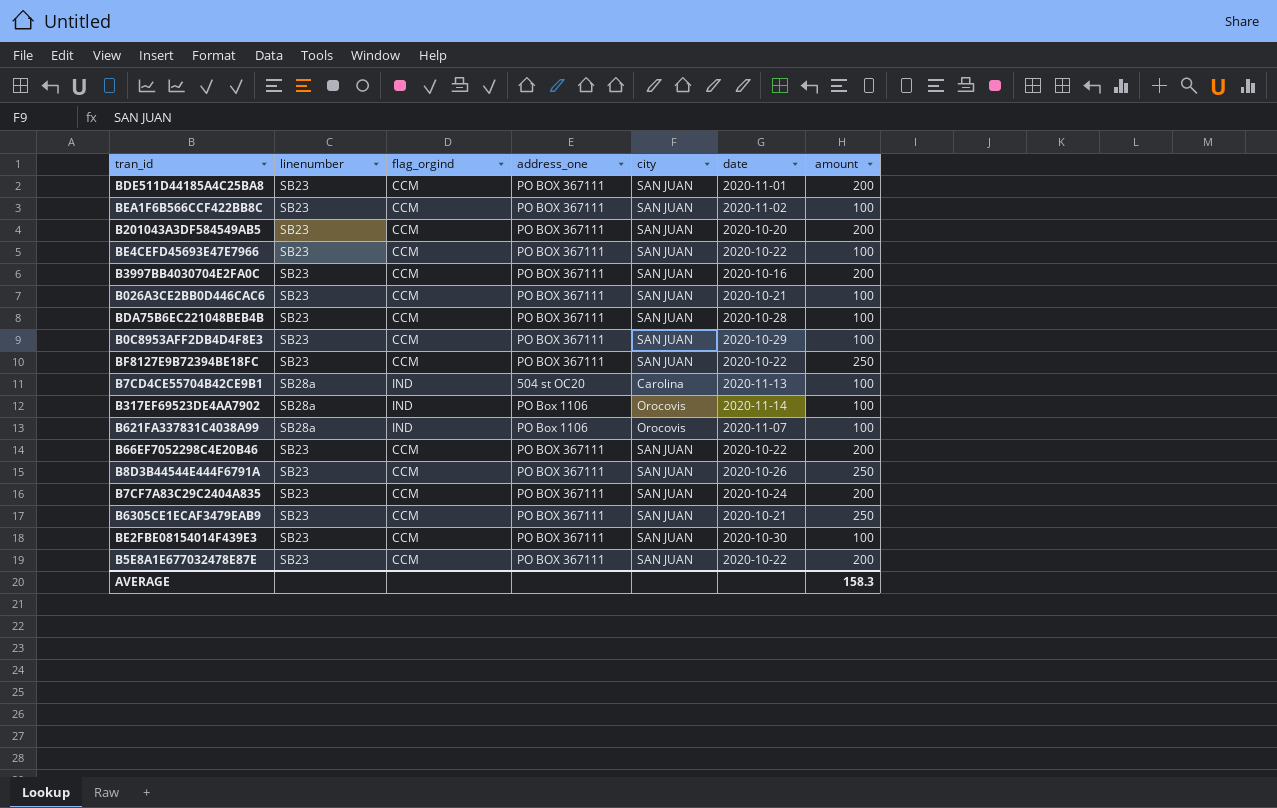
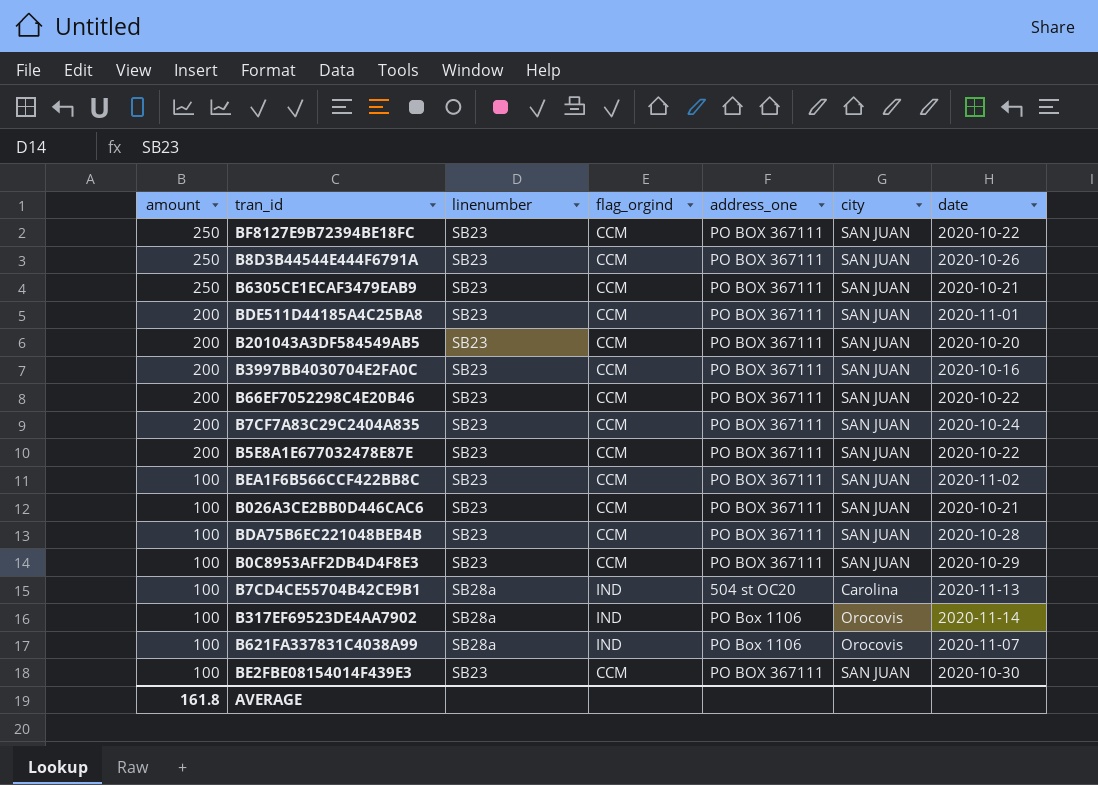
row order: none -> amount descending
column amount | position: 7 -> 1
row BE4CEFD45693E47E7966: SB23 | CCM | PO BOX 367111 | SAN JUAN | 2020-10-22 | 100 -> none
AVERAGE | amount: 158.3 -> 161.8

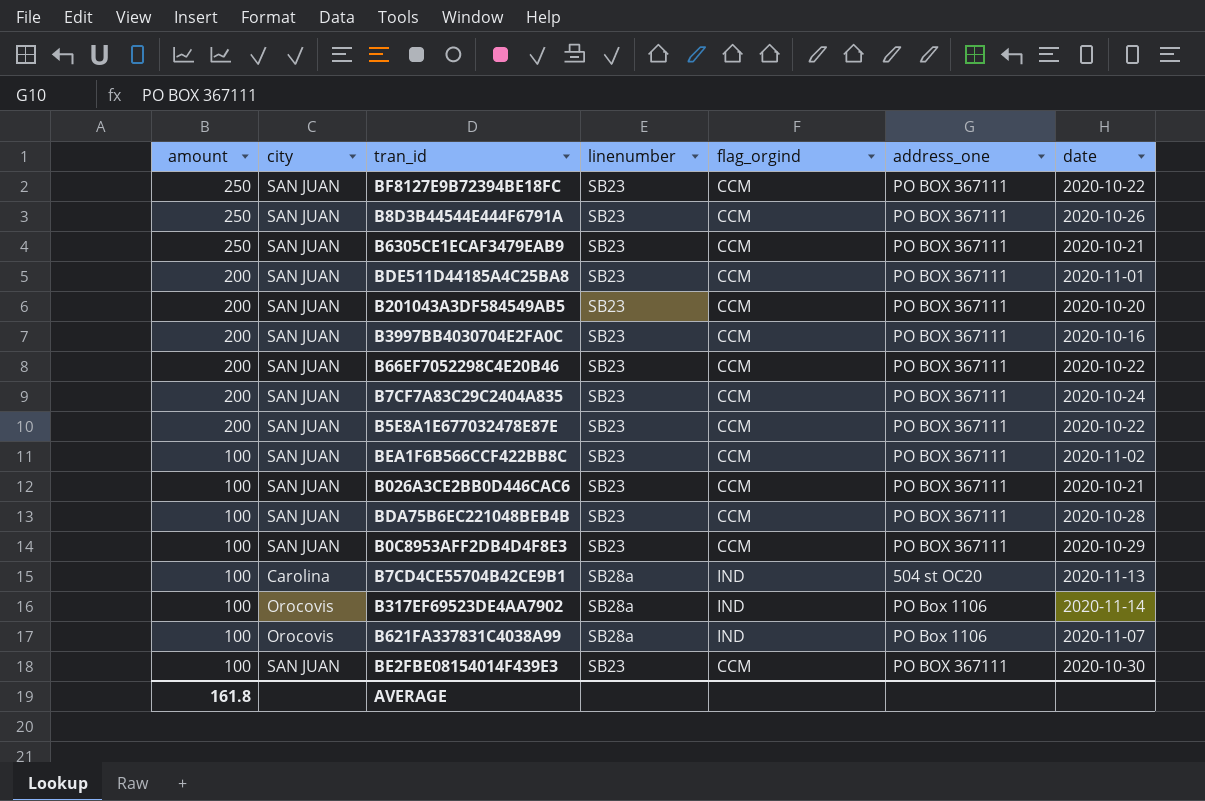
column city | position: 6 -> 2

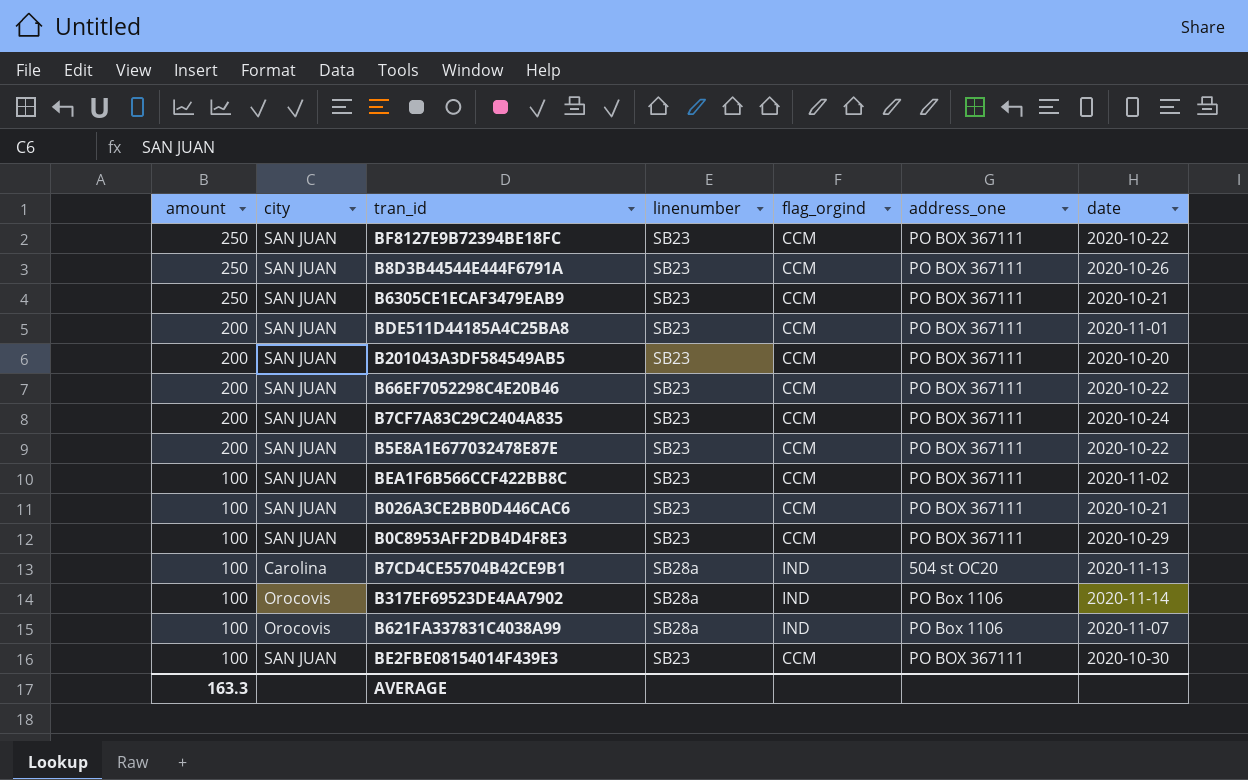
row B3997BB4030704E2FA0C: 200 | SAN JUAN | SB23 | CCM | PO BOX 367111 | 2020-10-16 -> none
row BDA75B6EC221048BEB4B: 100 | SAN JUAN | SB23 | CCM | PO BOX 367111 | 2020-10-28 -> none
AVERAGE | amount: 161.8 -> 163.3

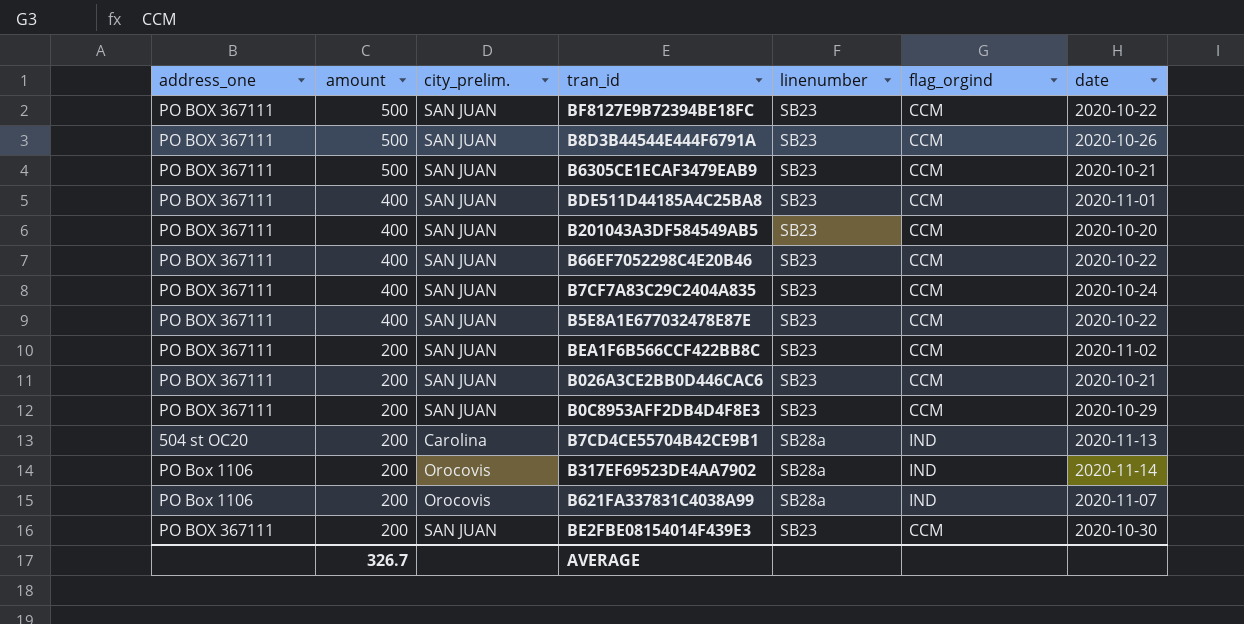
column address_one | position: 6 -> 1
column name: city -> city_prelim.
BF8127E9B72394BE18FC | amount: 250 -> 500
B8D3B44544E444F6791A | amount: 250 -> 500
B6305CE1ECAF3479EAB9 | amount: 250 -> 500
BDE511D44185A4C25BA8 | amount: 200 -> 400
B201043A3DF584549AB5 | amount: 200 -> 400
B66EF7052298C4E20B46 | amount: 200 -> 400
B7CF7A83C29C2404A835 | amount: 200 -> 400
B5E8A1E677032478E87E | amount: 200 -> 400
BEA1F6B566CCF422BB8C | amount: 100 -> 200
B026A3CE2BB0D446CAC6 | amount: 100 -> 200
B0C8953AFF2DB4D4F8E3 | amount: 100 -> 200
B7CD4CE55704B42CE9B1 | amount: 100 -> 200
B317EF69523DE4AA7902 | amount: 100 -> 200
B621FA337831C4038A99 | amount: 100 -> 200
BE2FBE08154014F439E3 | amount: 100 -> 200
AVERAGE | amount: 163.3 -> 326.7

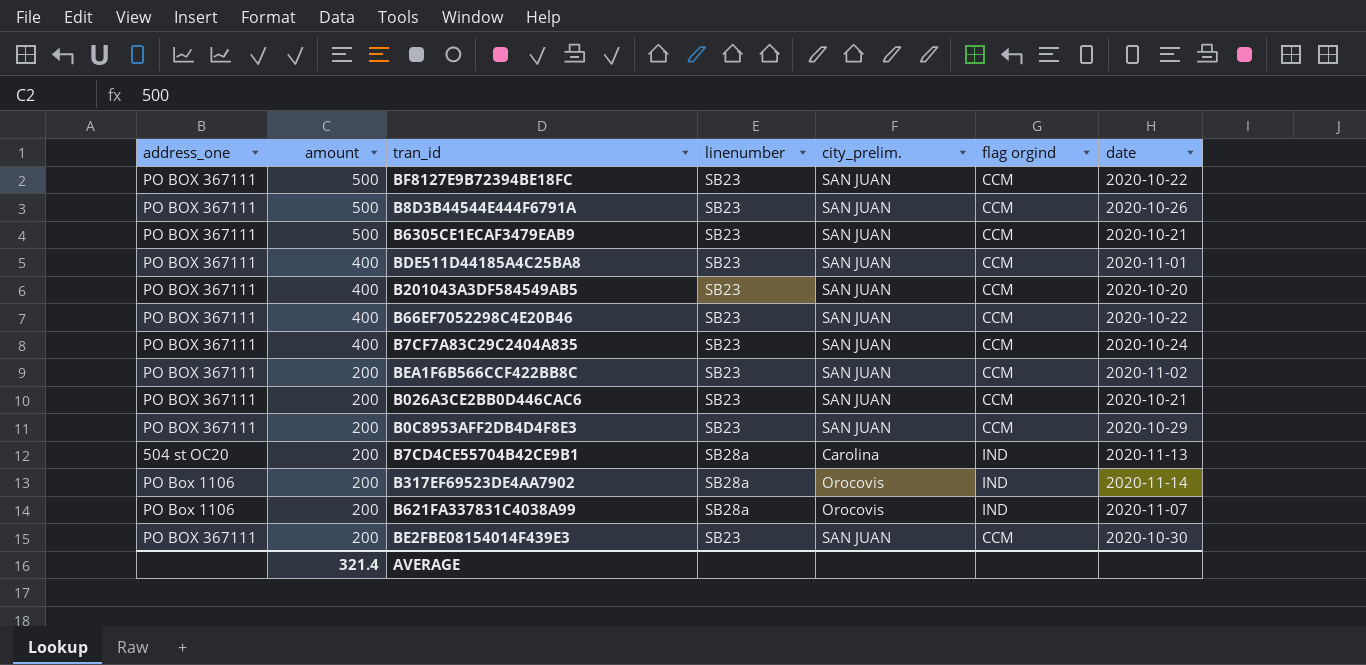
column city_prelim. | position: 3 -> 5
column name: flag_orgind -> flag orgind
row B5E8A1E677032478E87E: PO BOX 367111 | 400 | SAN JUAN | SB23 | CCM | 2020-10-22 -> none
AVERAGE | amount: 326.7 -> 321.4

